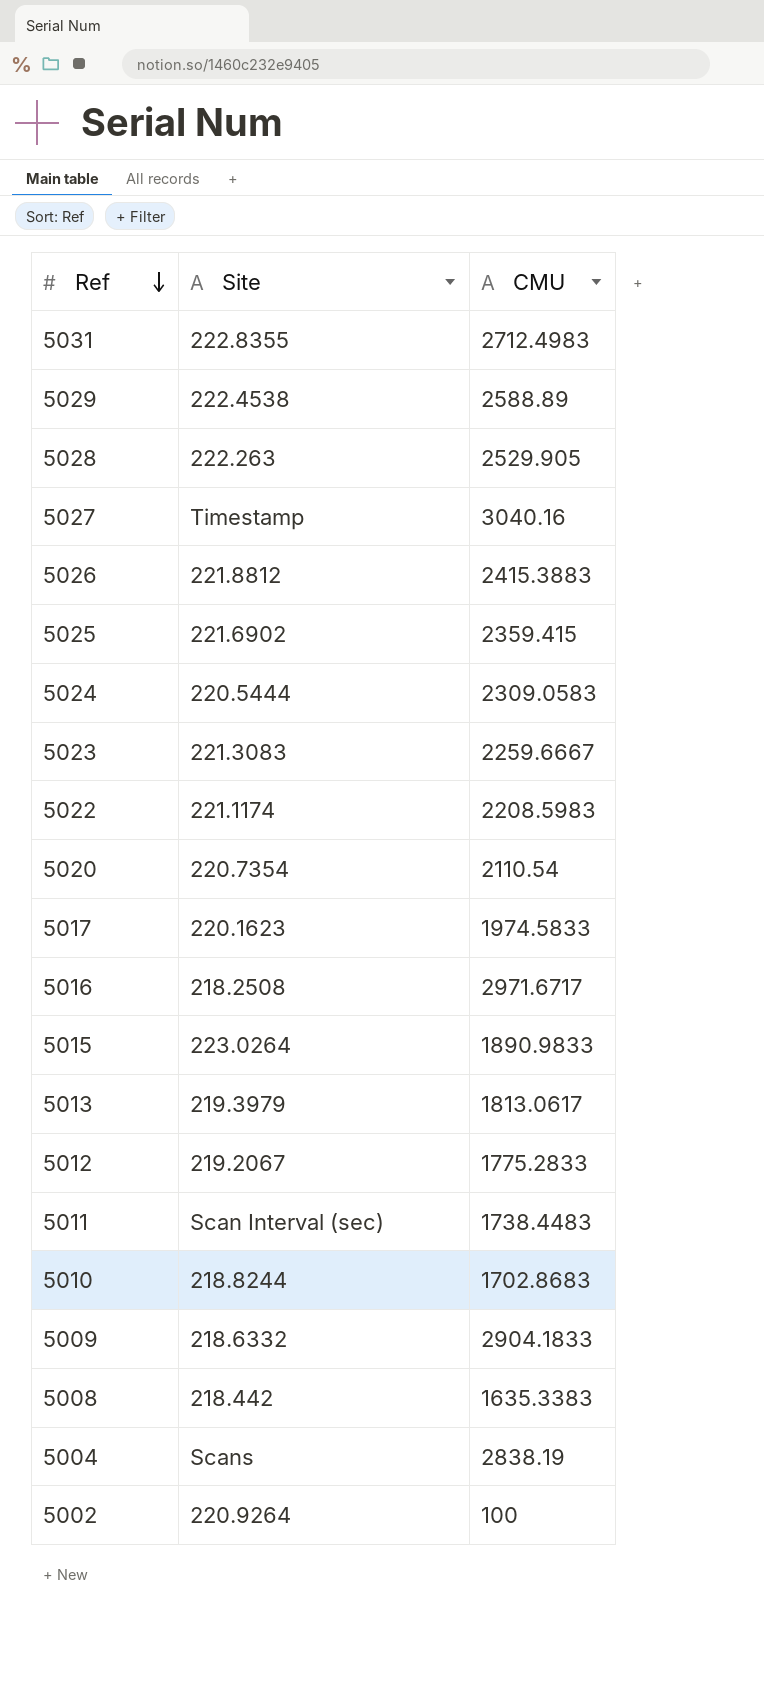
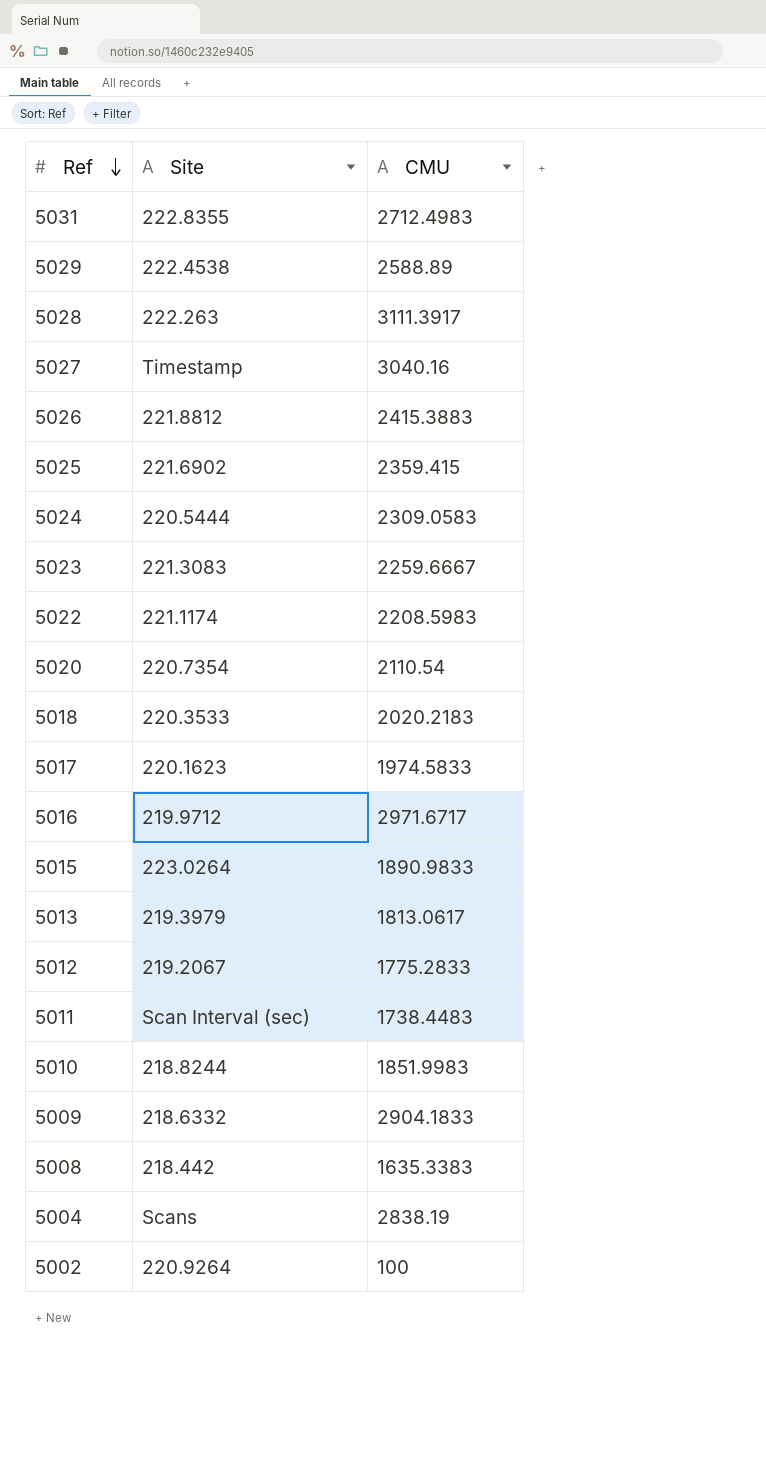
5028 | CMU: 2529.905 -> 3111.3917
row 5018: none -> 220.3533 | 2020.2183
5016 | Site: 218.2508 -> 219.9712
5010 | CMU: 1702.8683 -> 1851.9983

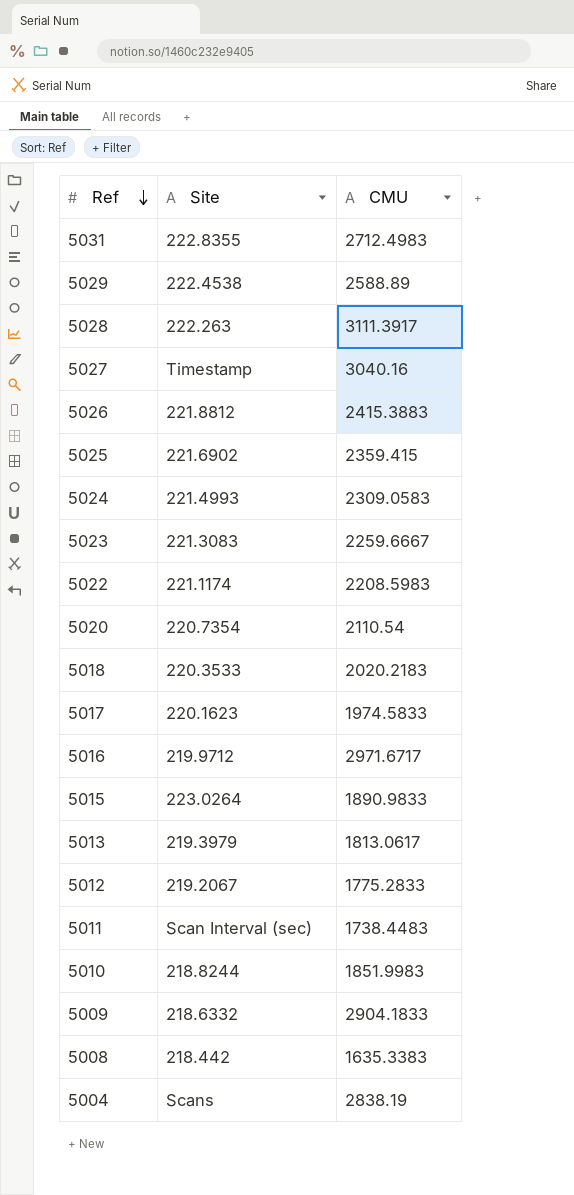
row 5002: 220.9264 | 100 -> none
5024 | Site: 220.5444 -> 221.4993

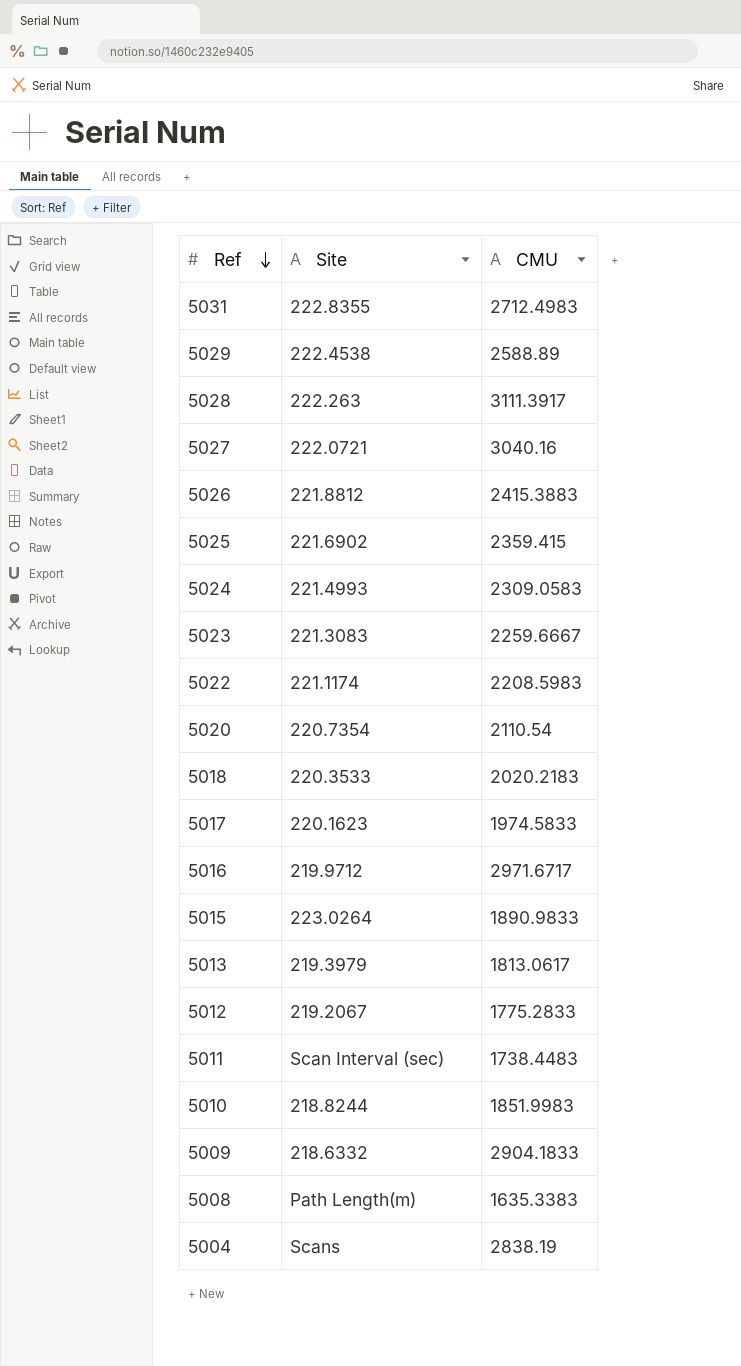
5027 | Site: Timestamp -> 222.0721
5008 | Site: 218.442 -> Path Length(m)

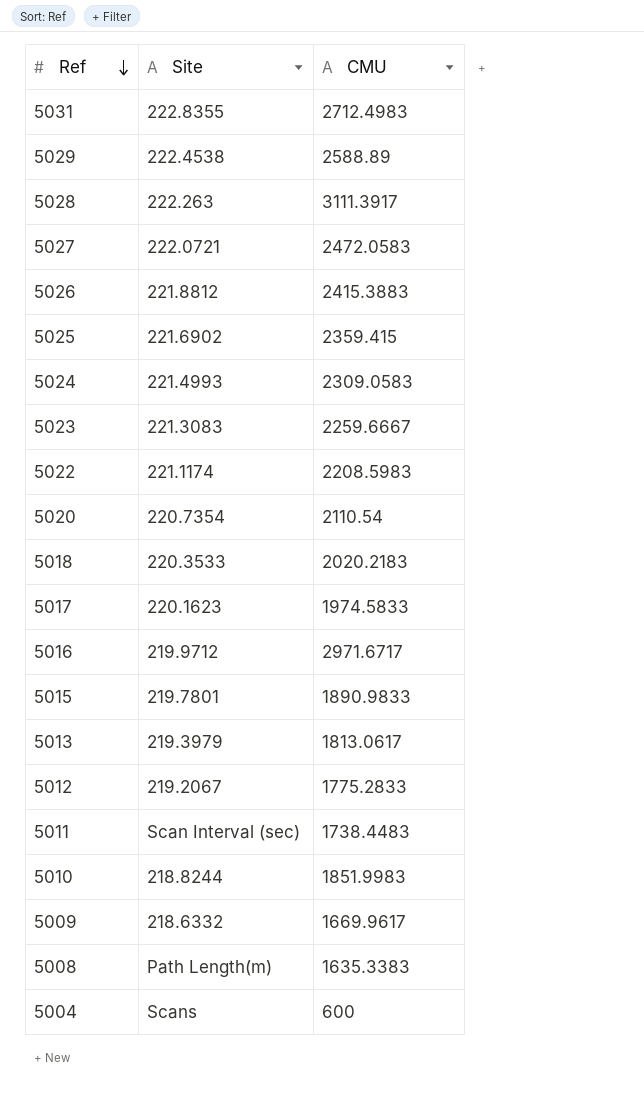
5027 | CMU: 3040.16 -> 2472.0583
5015 | Site: 223.0264 -> 219.7801
5009 | CMU: 2904.1833 -> 1669.9617
5004 | CMU: 2838.19 -> 600

